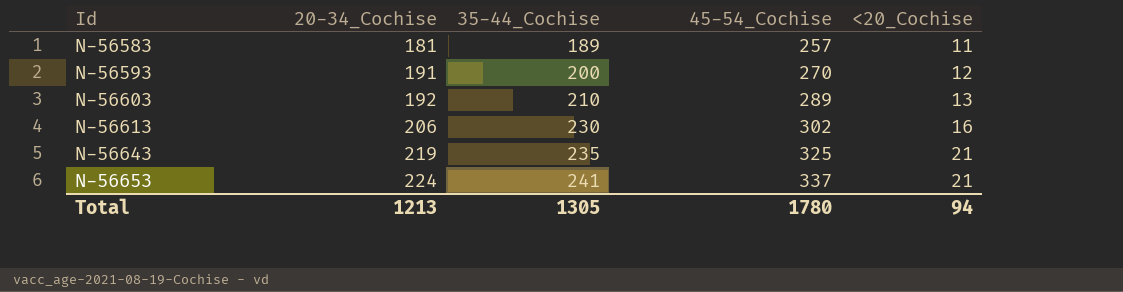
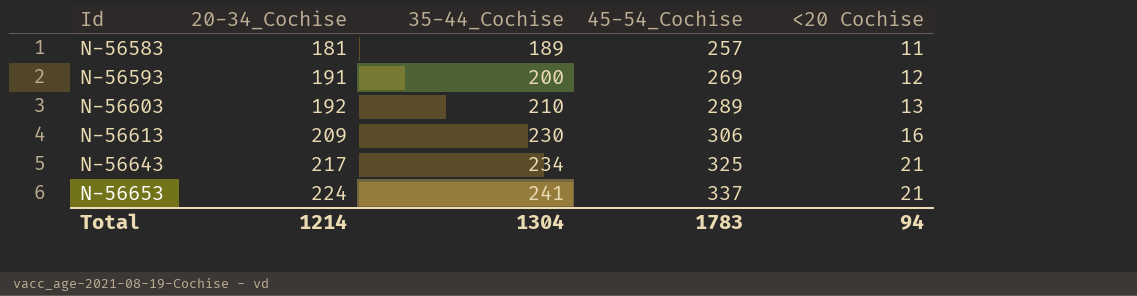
column name: <20_Cochise -> <20 Cochise
N-56593 | 45-54_Cochise: 270 -> 269
N-56613 | 20-34_Cochise: 206 -> 209
N-56613 | 45-54_Cochise: 302 -> 306
N-56643 | 20-34_Cochise: 219 -> 217
N-56643 | 35-44_Cochise: 235 -> 234
Total | 20-34_Cochise: 1213 -> 1214
Total | 35-44_Cochise: 1305 -> 1304
Total | 45-54_Cochise: 1780 -> 1783

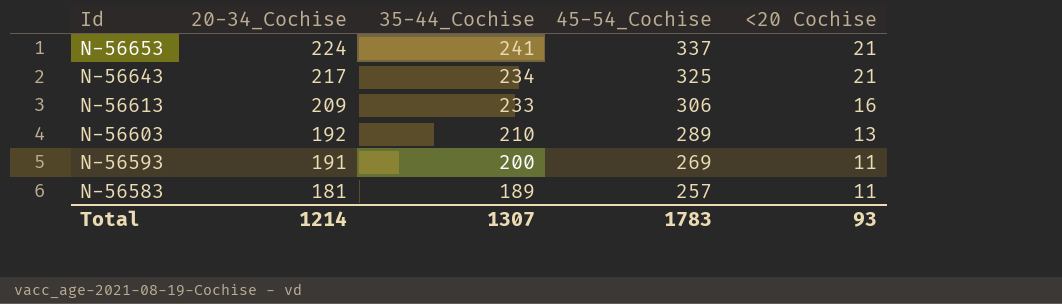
row order: Id ascending -> Id descending
N-56613 | 35-44_Cochise: 230 -> 233
N-56593 | <20 Cochise: 12 -> 11
Total | 35-44_Cochise: 1304 -> 1307
Total | <20 Cochise: 94 -> 93

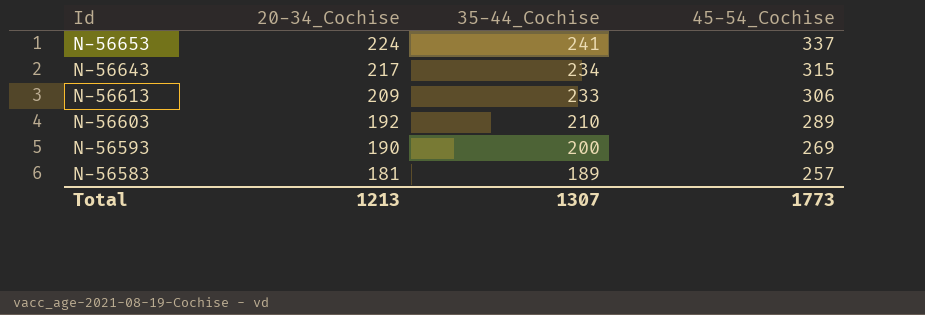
column <20 Cochise | position: 5 -> none
N-56643 | 45-54_Cochise: 325 -> 315
N-56593 | 20-34_Cochise: 191 -> 190
Total | 20-34_Cochise: 1214 -> 1213
Total | 45-54_Cochise: 1783 -> 1773

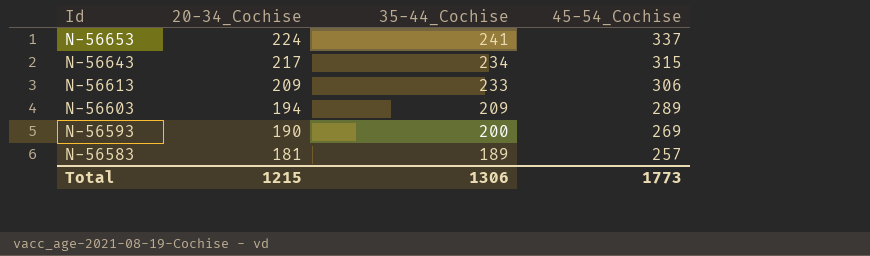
N-56603 | 20-34_Cochise: 192 -> 194
N-56603 | 35-44_Cochise: 210 -> 209
Total | 20-34_Cochise: 1213 -> 1215
Total | 35-44_Cochise: 1307 -> 1306

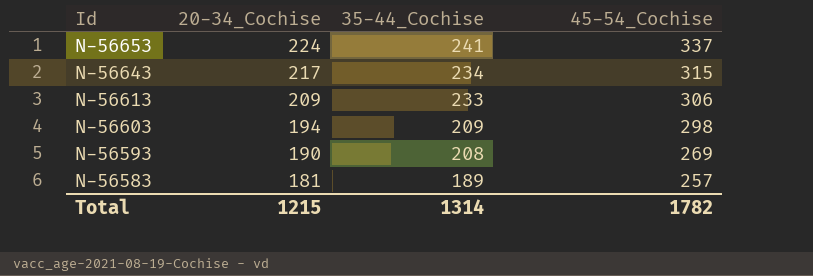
N-56603 | 45-54_Cochise: 289 -> 298
N-56593 | 35-44_Cochise: 200 -> 208
Total | 35-44_Cochise: 1306 -> 1314
Total | 45-54_Cochise: 1773 -> 1782

